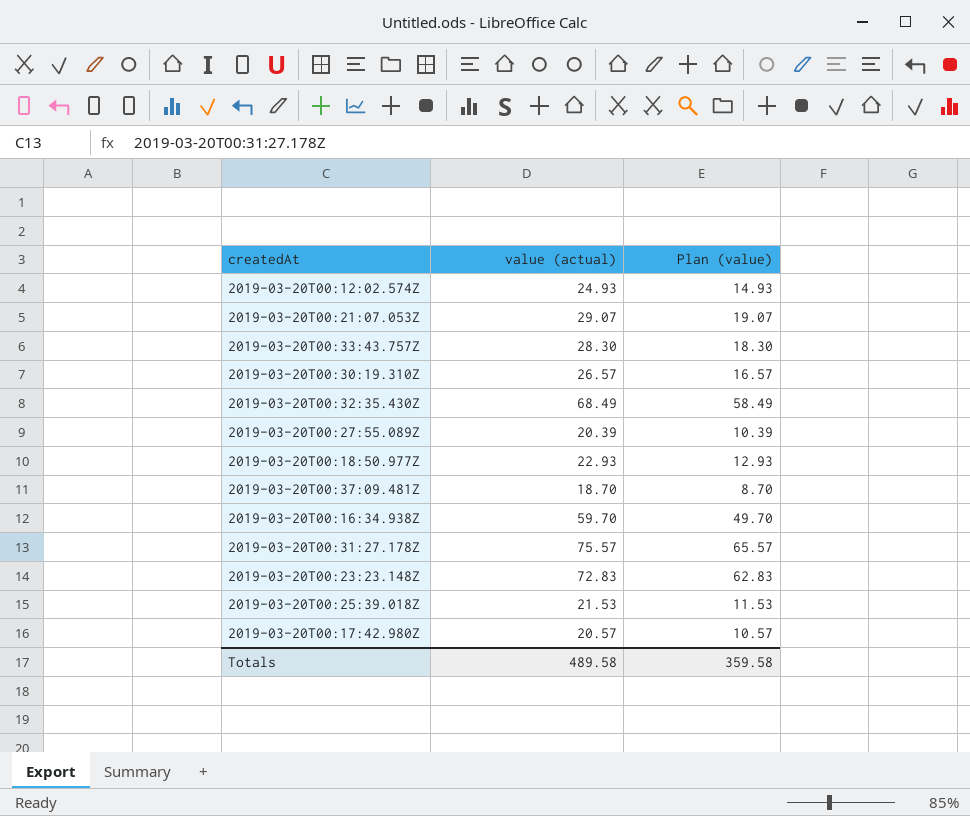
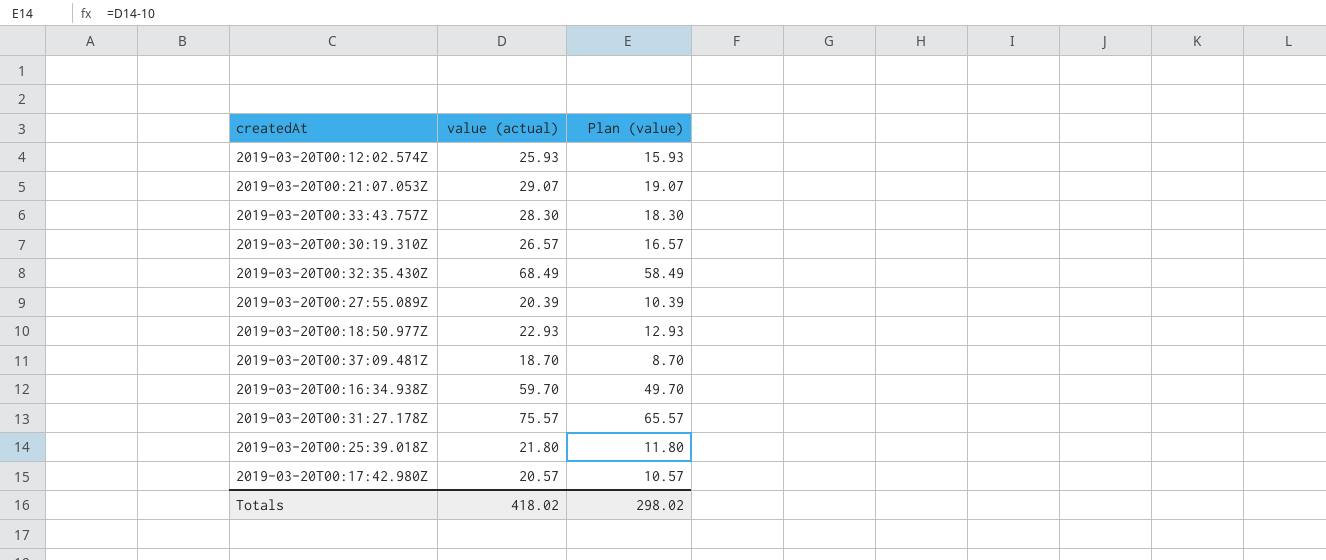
row 2019-03-20T00:23:23.148Z: 72.83 | 62.83 -> none
2019-03-20T00:12:02.574Z | value (actual): 24.93 -> 25.93
2019-03-20T00:12:02.574Z | Plan (value): 14.93 -> 15.93
2019-03-20T00:25:39.018Z | value (actual): 21.53 -> 21.80
2019-03-20T00:25:39.018Z | Plan (value): 11.53 -> 11.80
Totals | value (actual): 489.58 -> 418.02
Totals | Plan (value): 359.58 -> 298.02

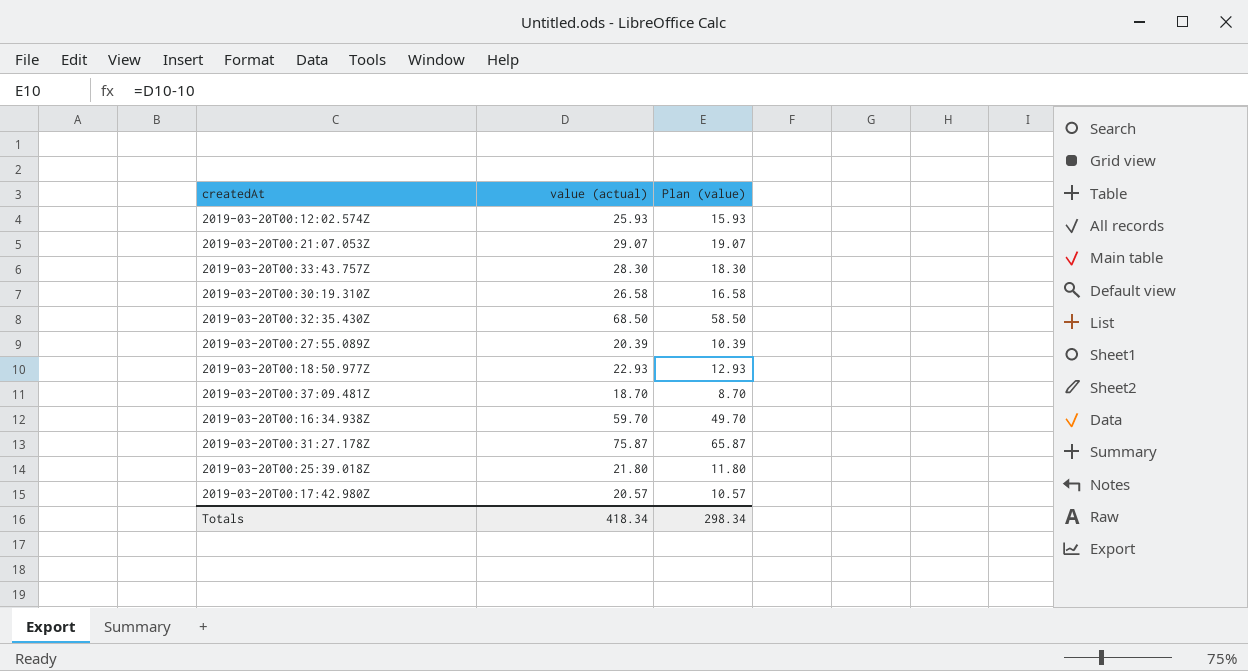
2019-03-20T00:30:19.310Z | value (actual): 26.57 -> 26.58
2019-03-20T00:30:19.310Z | Plan (value): 16.57 -> 16.58
2019-03-20T00:32:35.430Z | value (actual): 68.49 -> 68.50
2019-03-20T00:32:35.430Z | Plan (value): 58.49 -> 58.50
2019-03-20T00:31:27.178Z | value (actual): 75.57 -> 75.87
2019-03-20T00:31:27.178Z | Plan (value): 65.57 -> 65.87
Totals | value (actual): 418.02 -> 418.34
Totals | Plan (value): 298.02 -> 298.34

